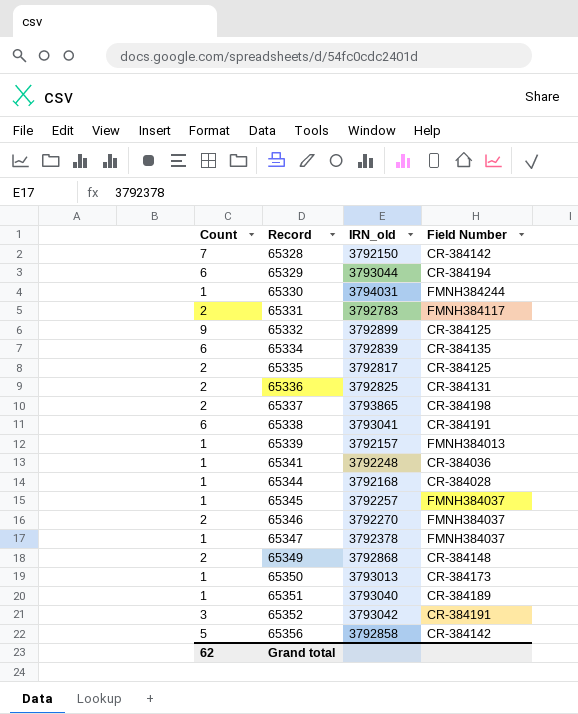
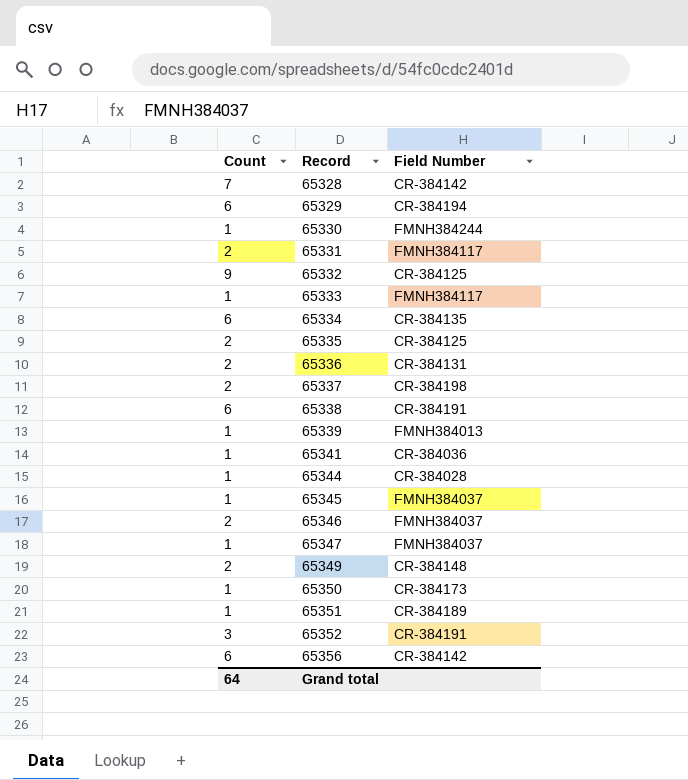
column IRN_old | position: 3 -> none
row 65333: none -> 1 | FMNH384117
65356 | Count: 5 -> 6
Grand total | Count: 62 -> 64

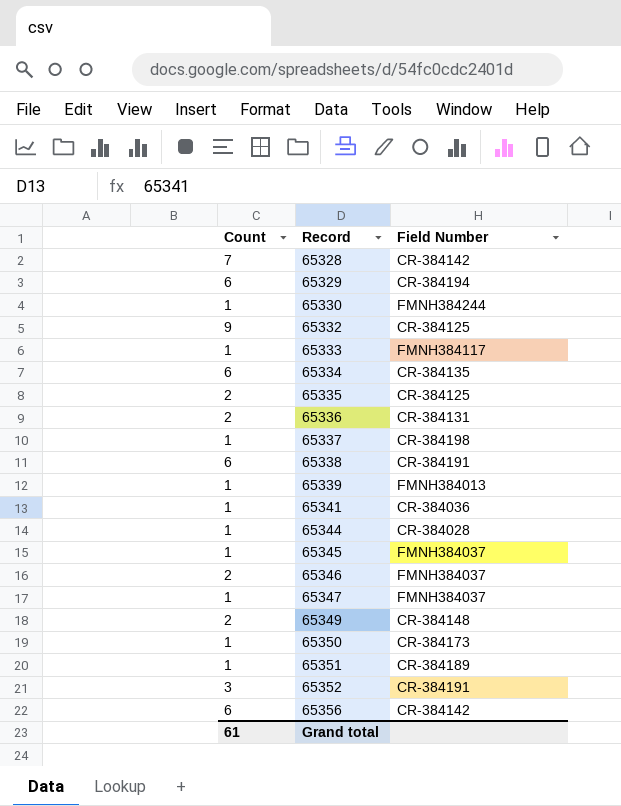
row 65331: 2 | FMNH384117 -> none
65337 | Count: 2 -> 1
Grand total | Count: 64 -> 61

